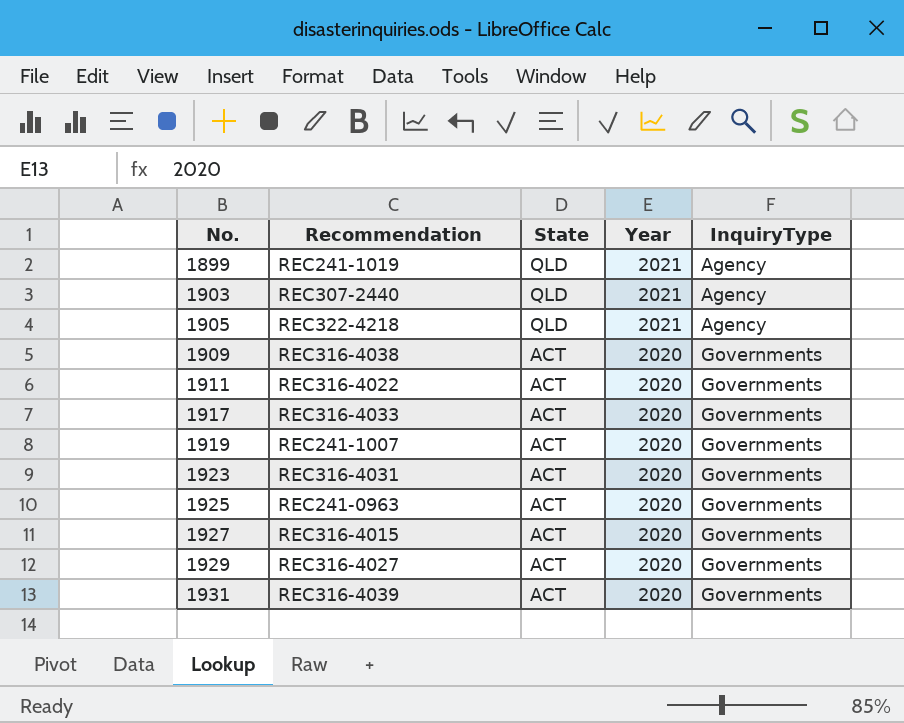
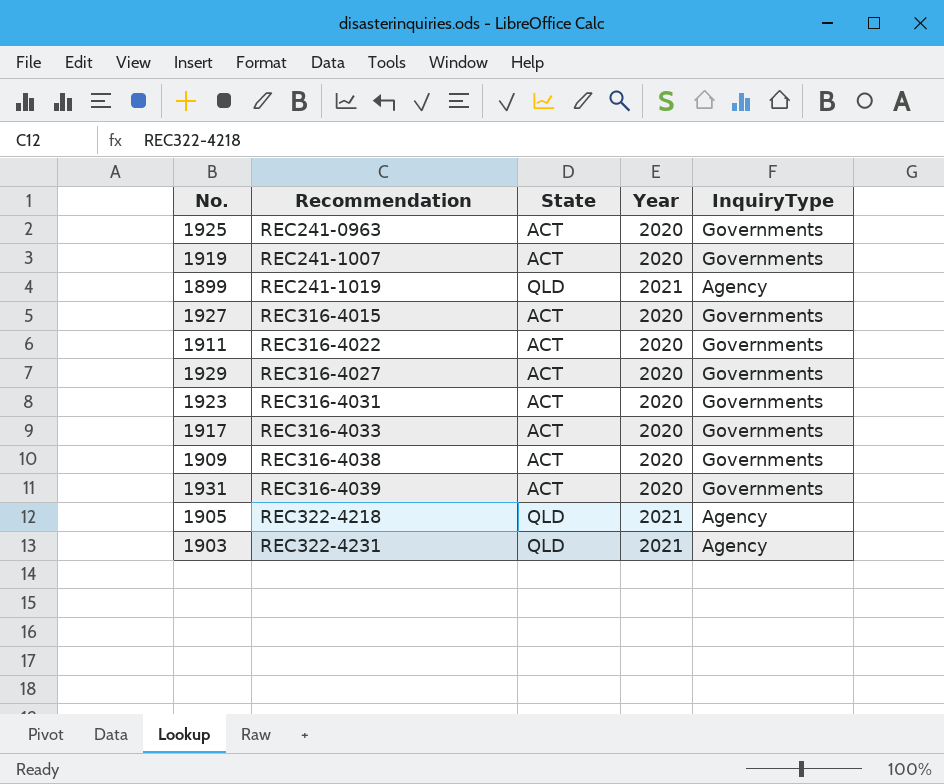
row order: No. ascending -> Recommendation ascending
1903 | Recommendation: REC307-2440 -> REC322-4231

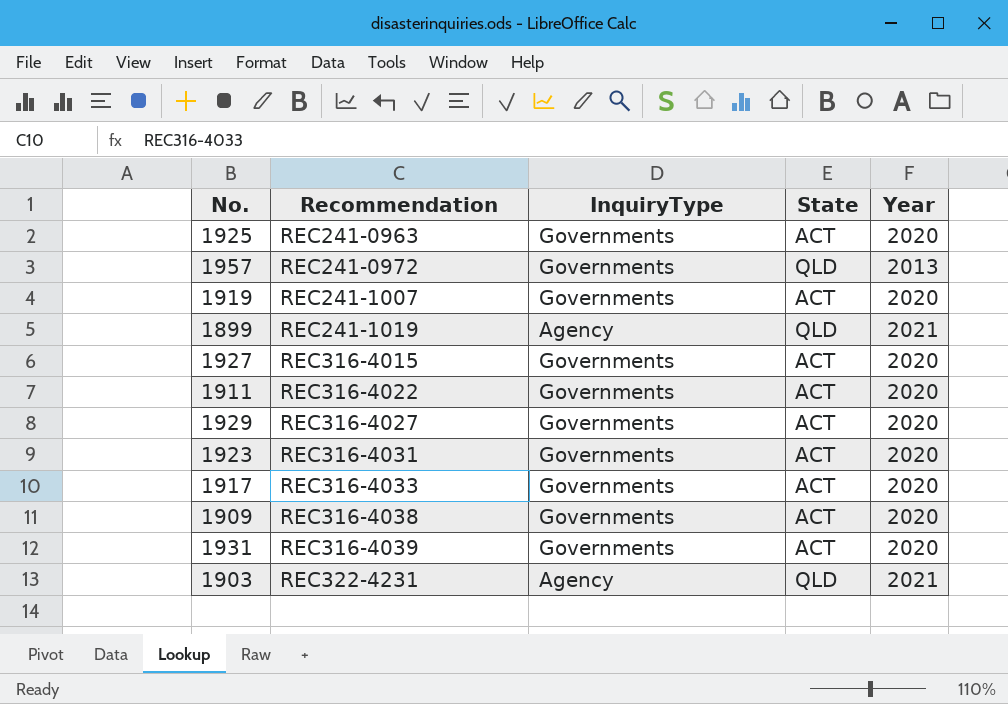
column InquiryType | position: 5 -> 3
row 1905: REC322-4218 | QLD | 2021 | Agency -> none
row 1957: none -> REC241-0972 | Governments | QLD | 2013

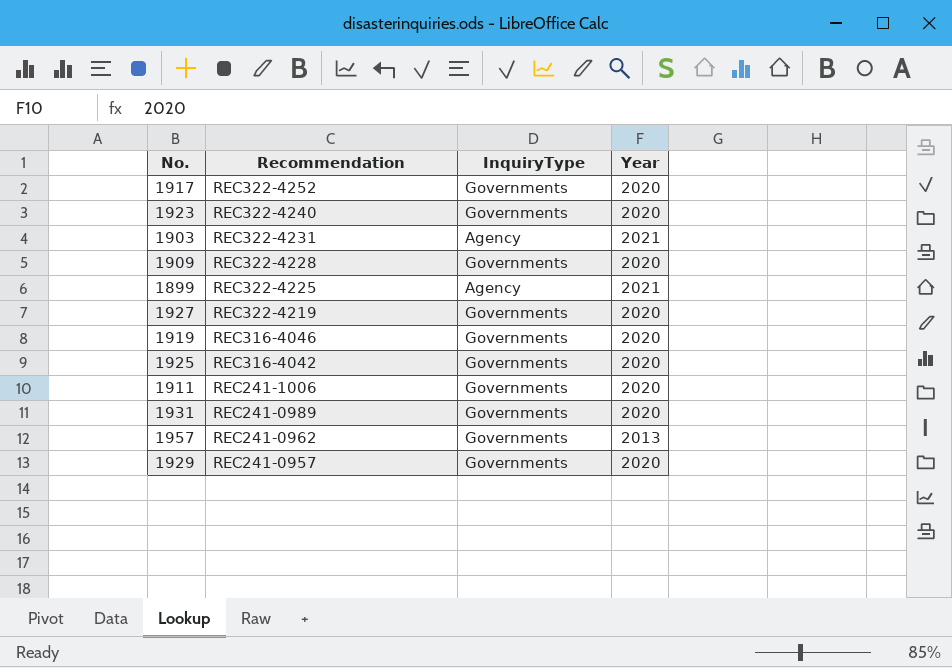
row order: Recommendation ascending -> Recommendation descending
column State | position: 4 -> none
1917 | Recommendation: REC316-4033 -> REC322-4252
1923 | Recommendation: REC316-4031 -> REC322-4240
1909 | Recommendation: REC316-4038 -> REC322-4228
1899 | Recommendation: REC241-1019 -> REC322-4225
1927 | Recommendation: REC316-4015 -> REC322-4219
1919 | Recommendation: REC241-1007 -> REC316-4046
1925 | Recommendation: REC241-0963 -> REC316-4042
1911 | Recommendation: REC316-4022 -> REC241-1006
1931 | Recommendation: REC316-4039 -> REC241-0989
1957 | Recommendation: REC241-0972 -> REC241-0962
1929 | Recommendation: REC316-4027 -> REC241-0957

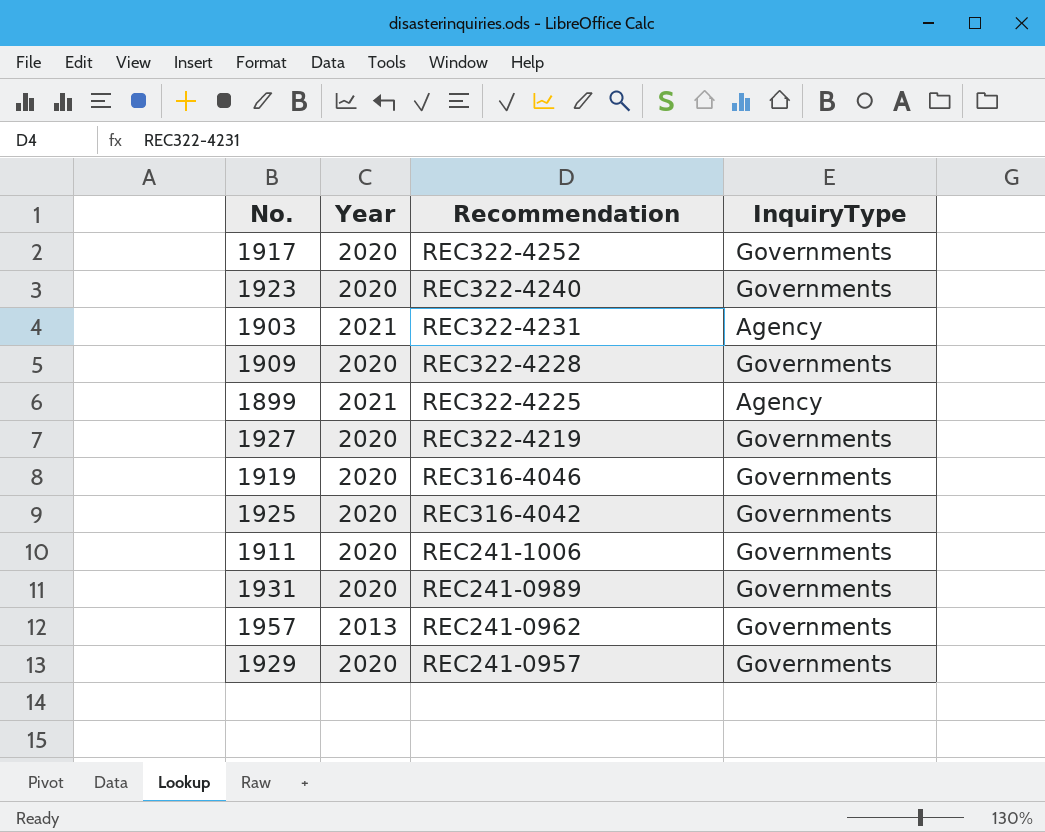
column Year | position: 4 -> 2

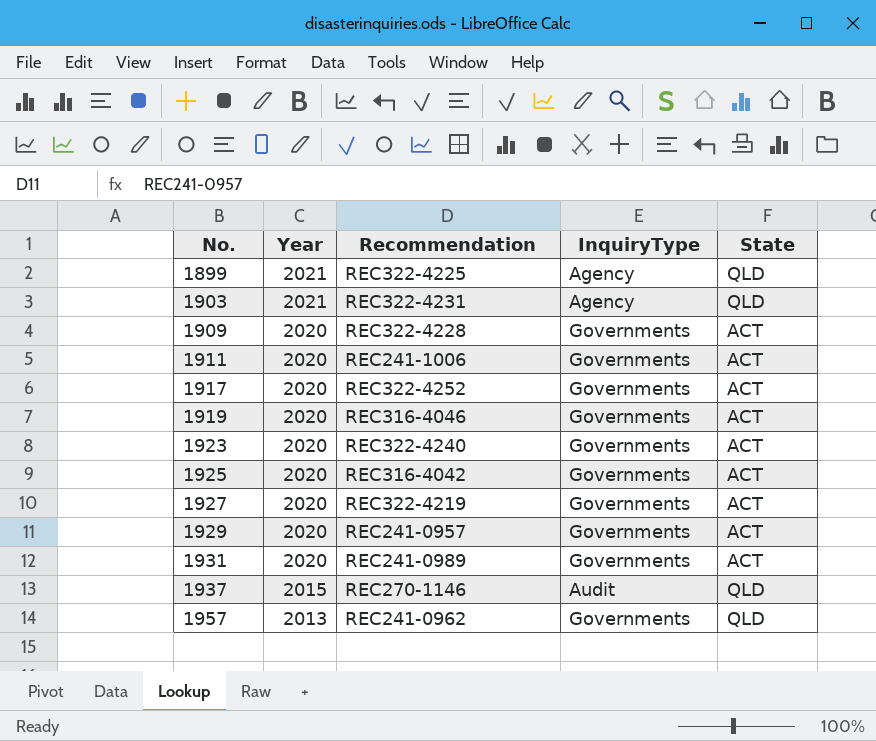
row order: Recommendation descending -> No. ascending
column State | position: none -> 5
row 1937: none -> 2015 | REC270-1146 | Audit | QLD

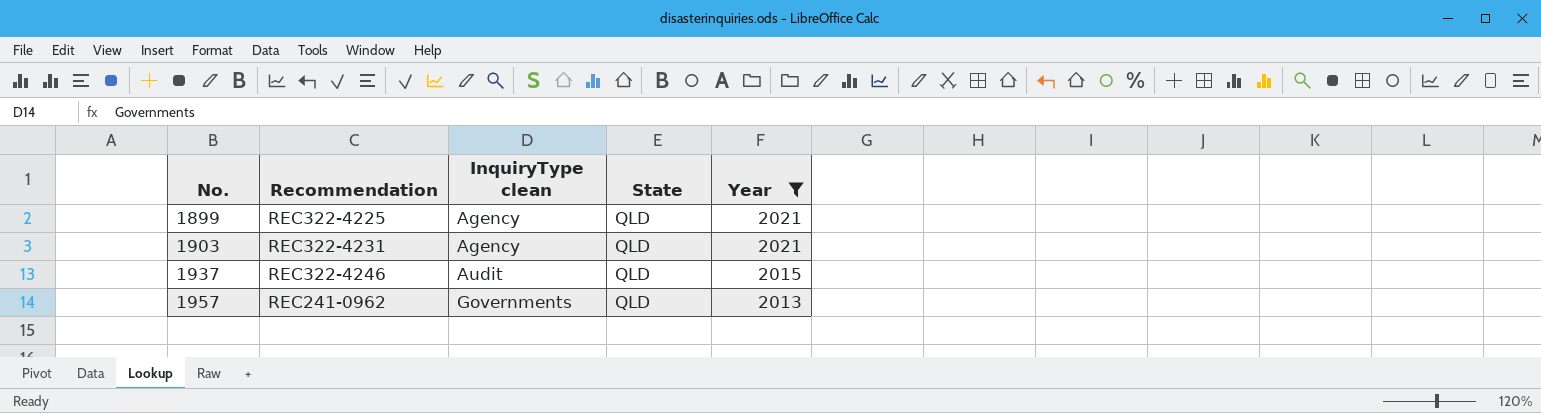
filter: none -> Year != 2020
column name: InquiryType -> InquiryType clean
column Year | position: 2 -> 5
1937 | Recommendation: REC270-1146 -> REC322-4246

